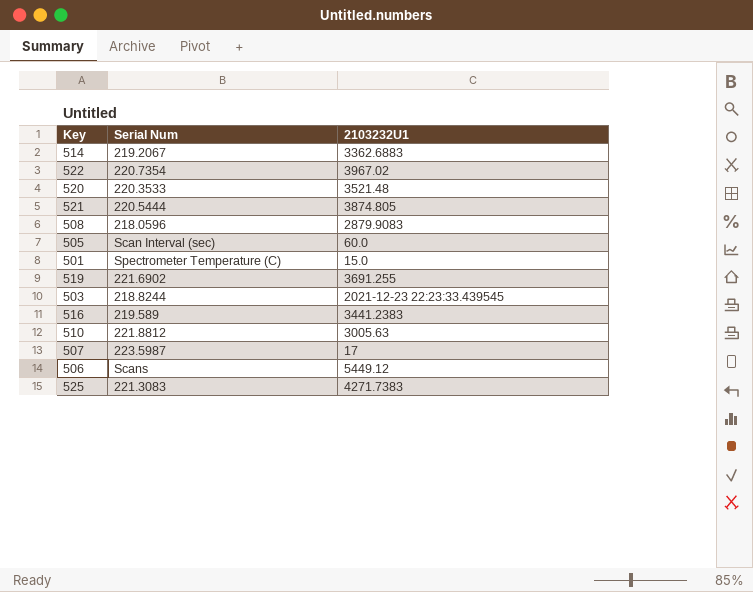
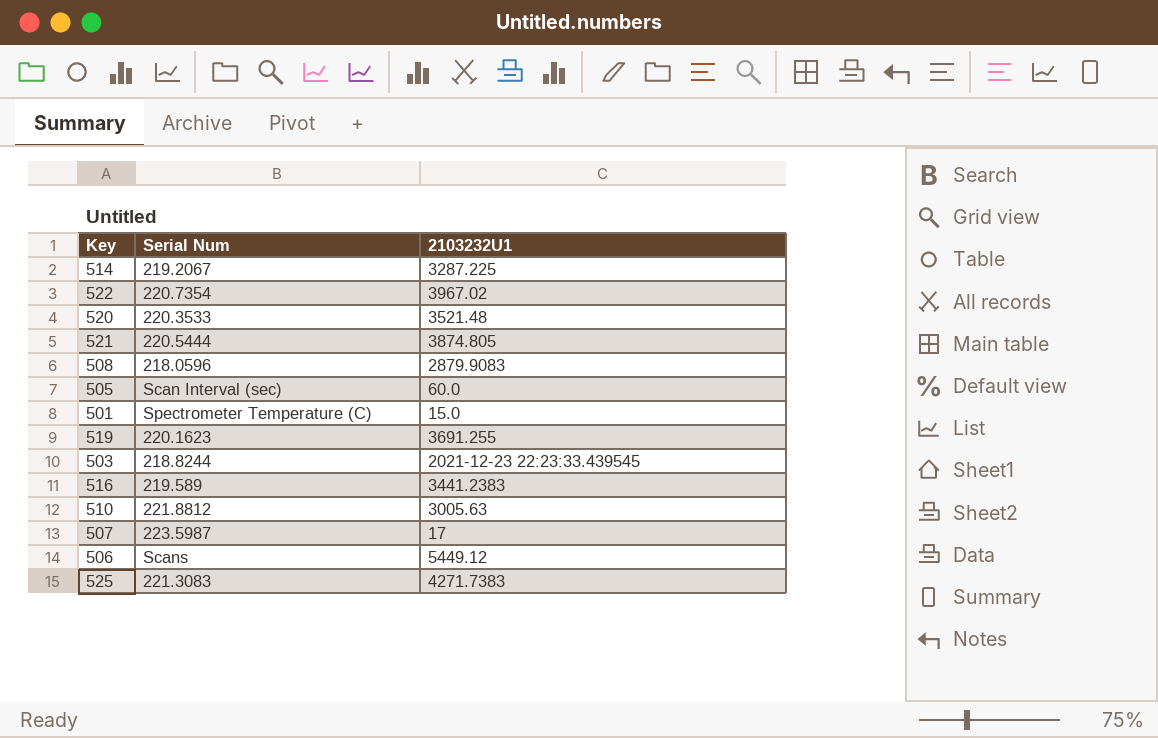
514 | 2103232U1: 3362.6883 -> 3287.225
519 | Serial Num: 221.6902 -> 220.1623

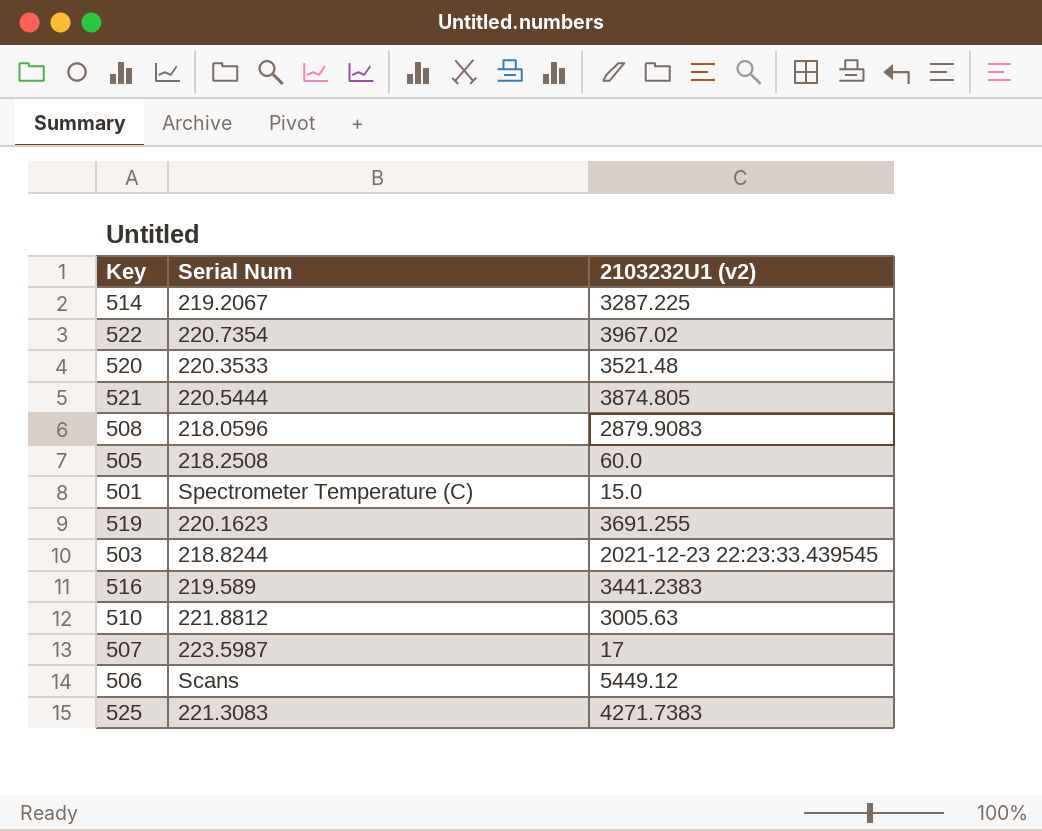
column name: 2103232U1 -> 2103232U1 (v2)
505 | Serial Num: Scan Interval (sec) -> 218.2508

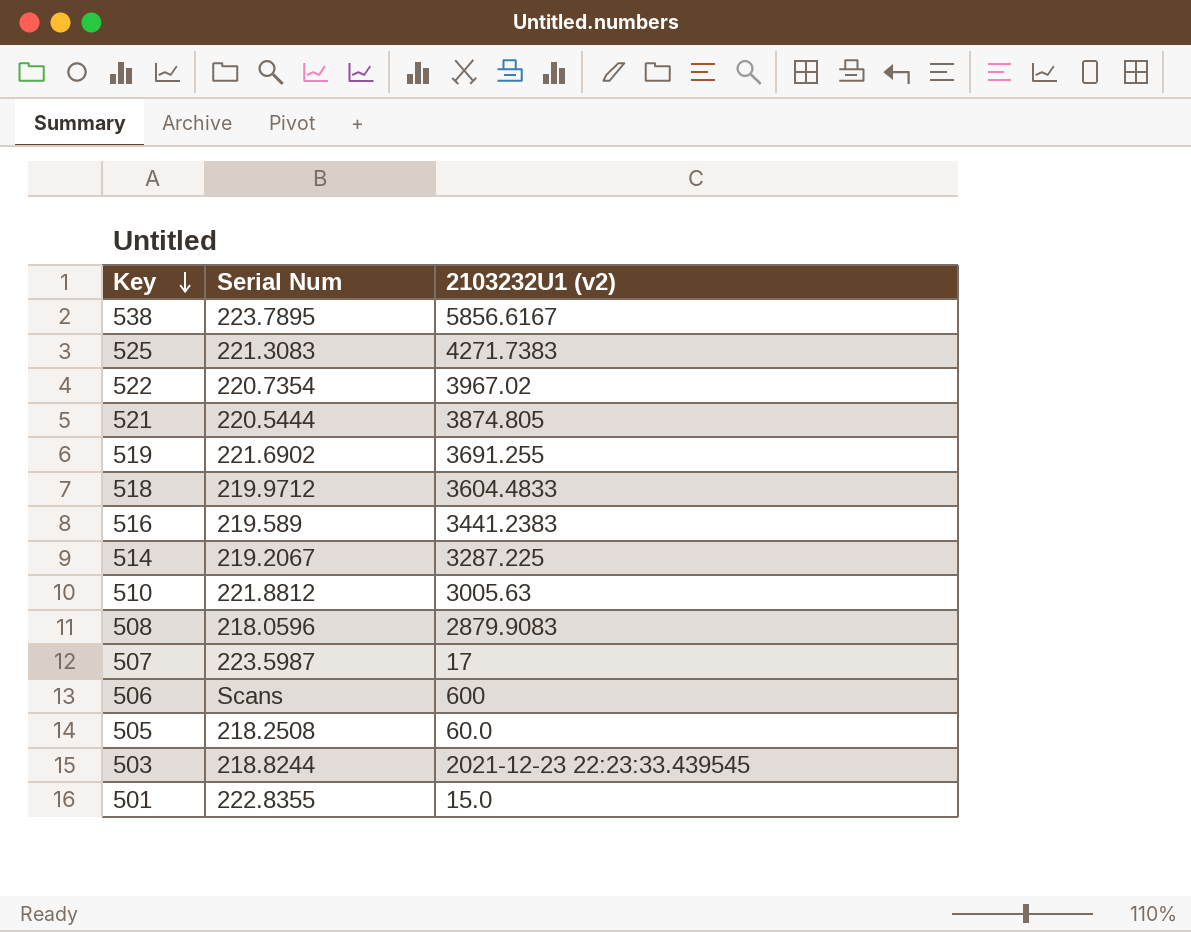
row order: none -> Key descending
row 520: 220.3533 | 3521.48 -> none
row 538: none -> 223.7895 | 5856.6167
519 | Serial Num: 220.1623 -> 221.6902
row 518: none -> 219.9712 | 3604.4833
506 | 2103232U1 (v2): 5449.12 -> 600
501 | Serial Num: Spectrometer Temperature (C) -> 222.8355

